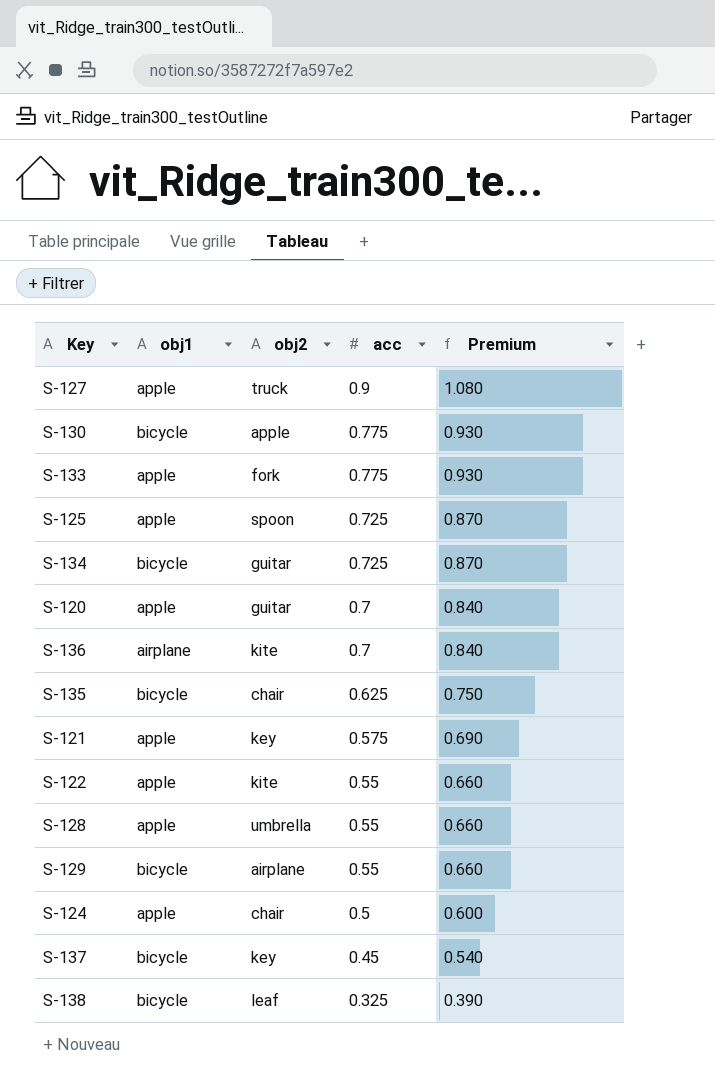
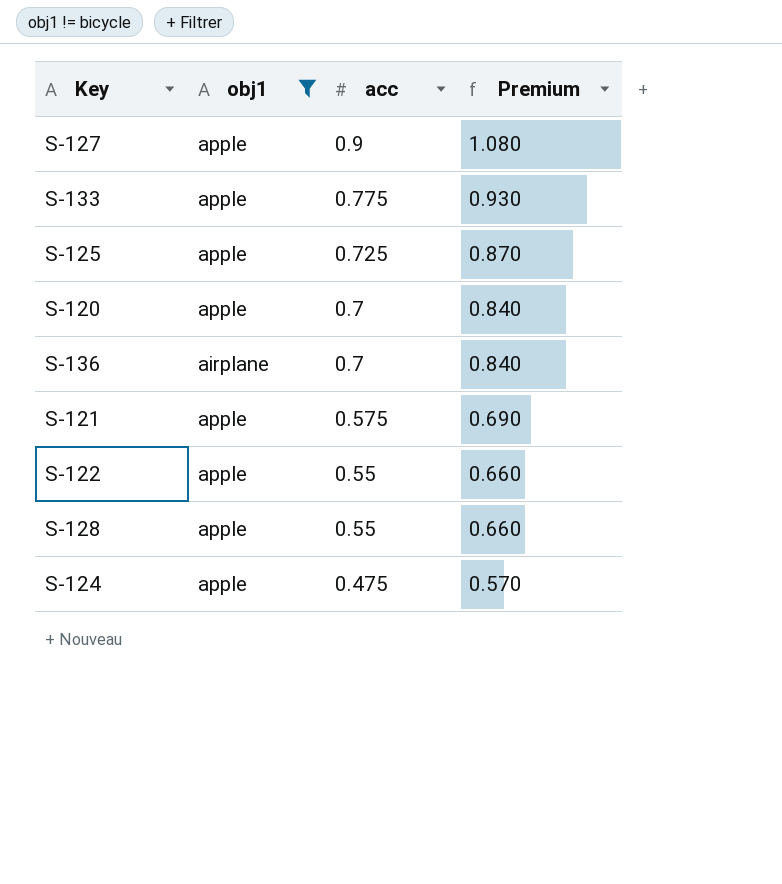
filter: none -> obj1 != bicycle
column obj2 | position: 3 -> none
S-124 | acc: 0.5 -> 0.475
S-124 | Premium: 0.600 -> 0.570

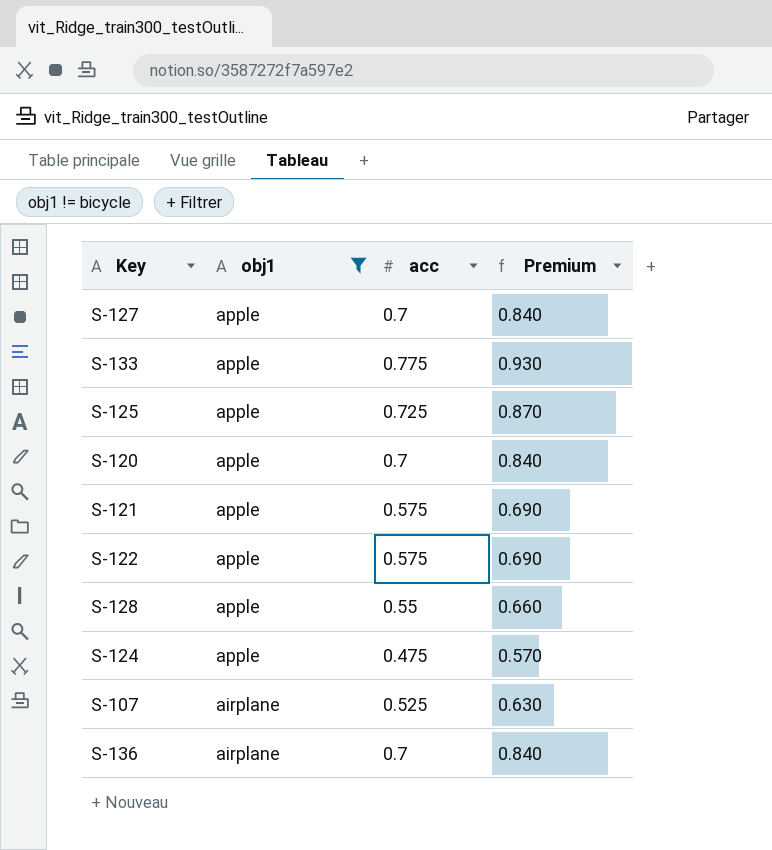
row order: acc descending -> obj1 descending
S-127 | acc: 0.9 -> 0.7
S-127 | Premium: 1.080 -> 0.840
S-122 | acc: 0.55 -> 0.575
S-122 | Premium: 0.660 -> 0.690
row S-107: none -> airplane | 0.525 | 0.630

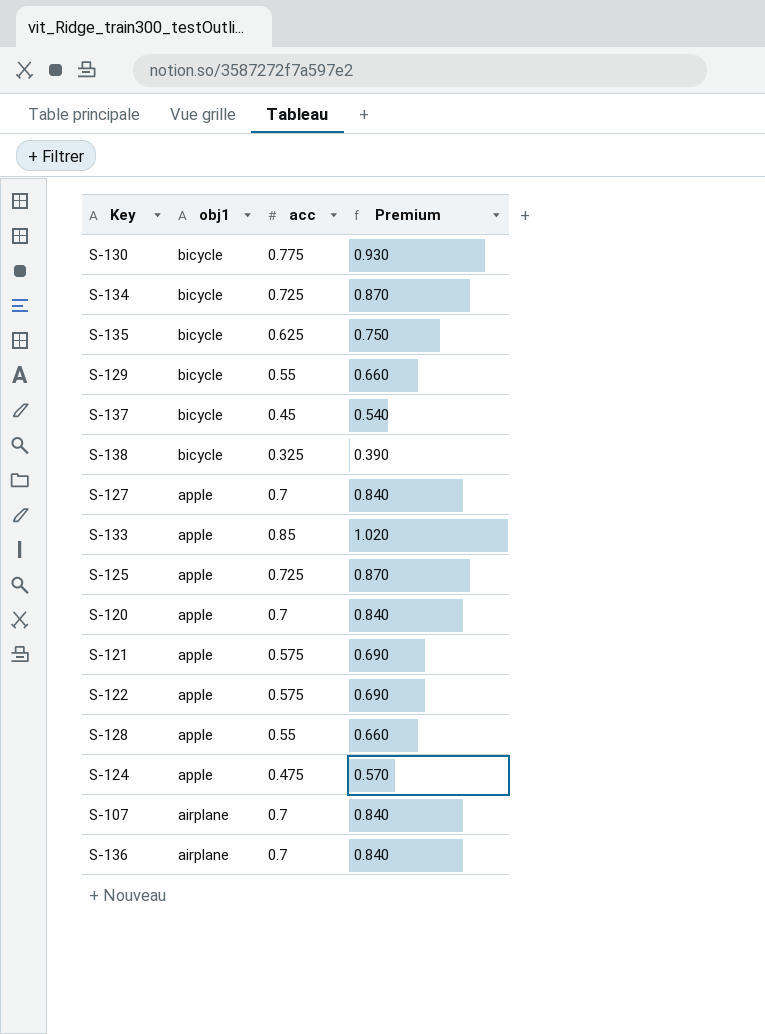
filter: obj1 != bicycle -> none
S-133 | acc: 0.775 -> 0.85
S-133 | Premium: 0.930 -> 1.020
S-107 | acc: 0.525 -> 0.7
S-107 | Premium: 0.630 -> 0.840

